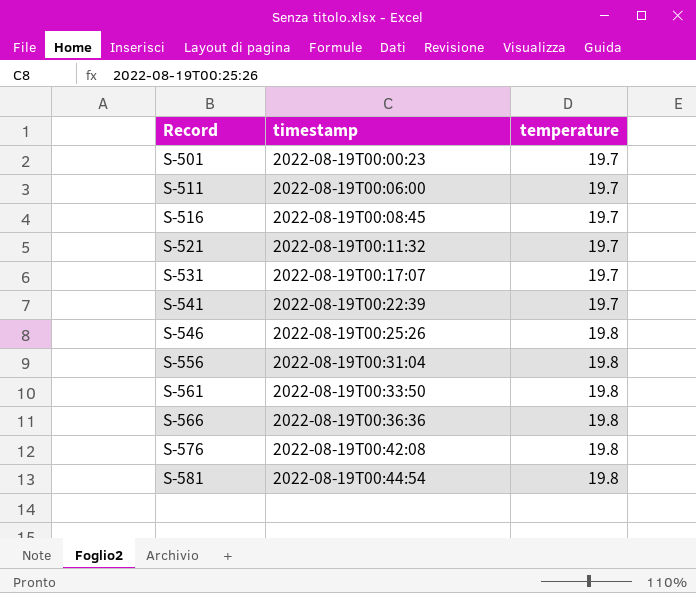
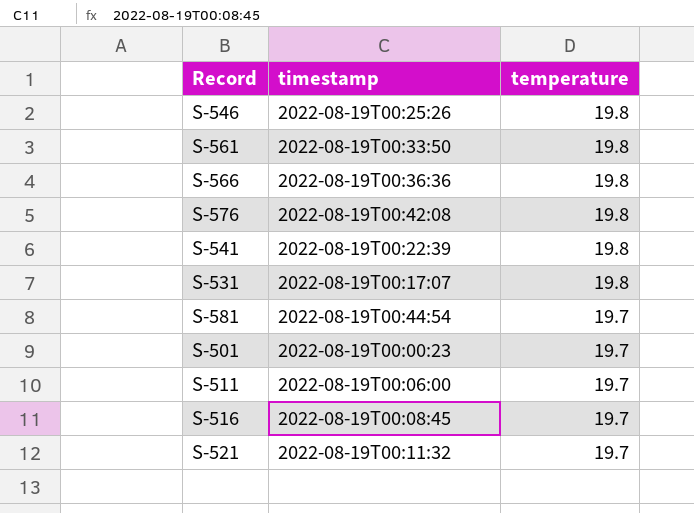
row order: Record ascending -> temperature descending
row S-556: 2022-08-19T00:31:04 | 19.8 -> none
S-541 | temperature: 19.7 -> 19.8
S-531 | temperature: 19.7 -> 19.8
S-581 | temperature: 19.8 -> 19.7

